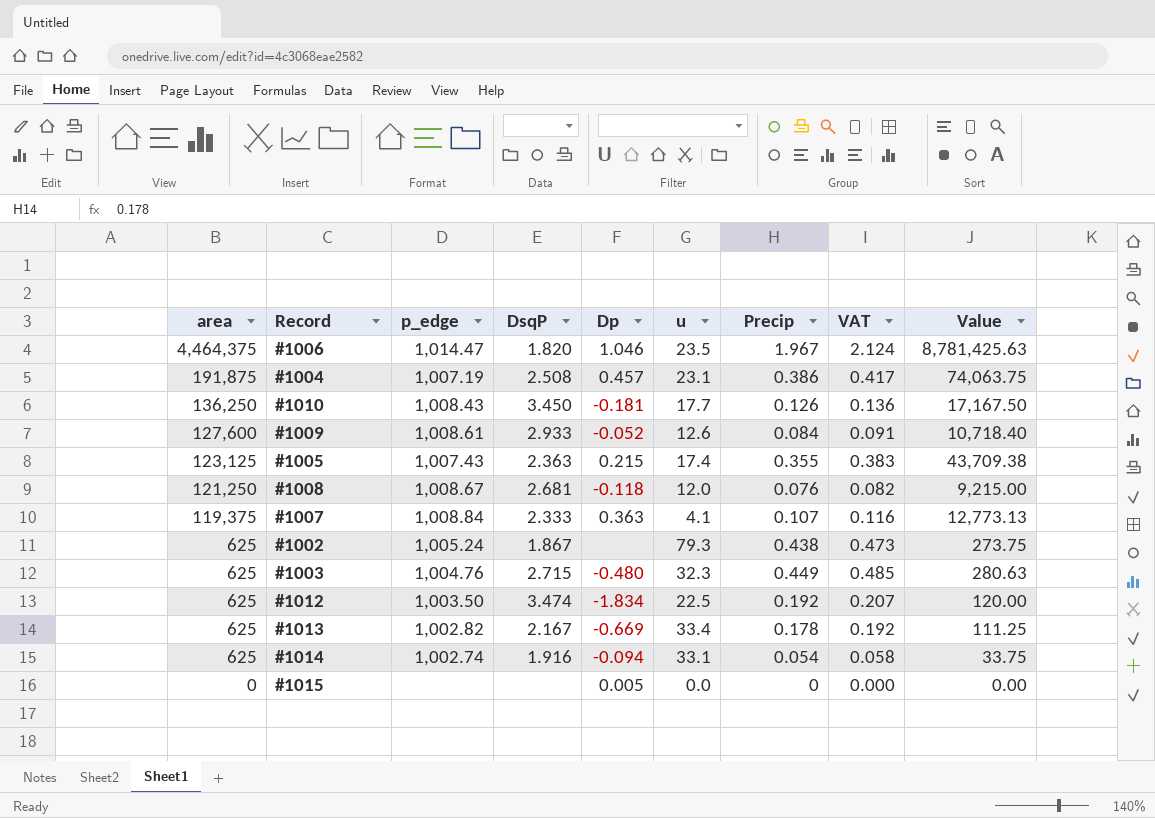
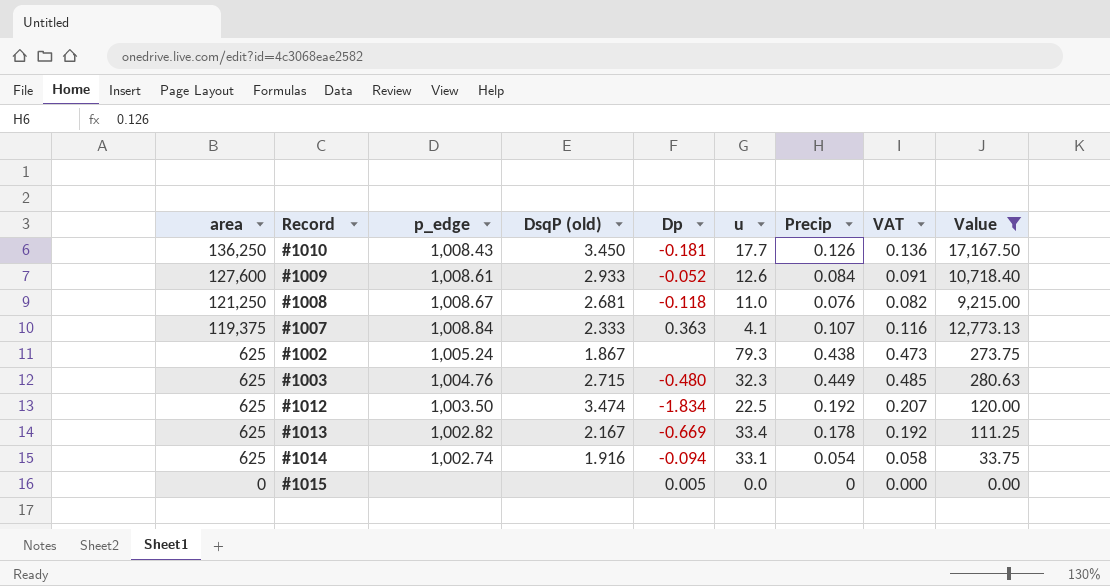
filter: none -> Value <= 17,167.50
column name: DsqP -> DsqP (old)
#1008 | u: 12.0 -> 11.0

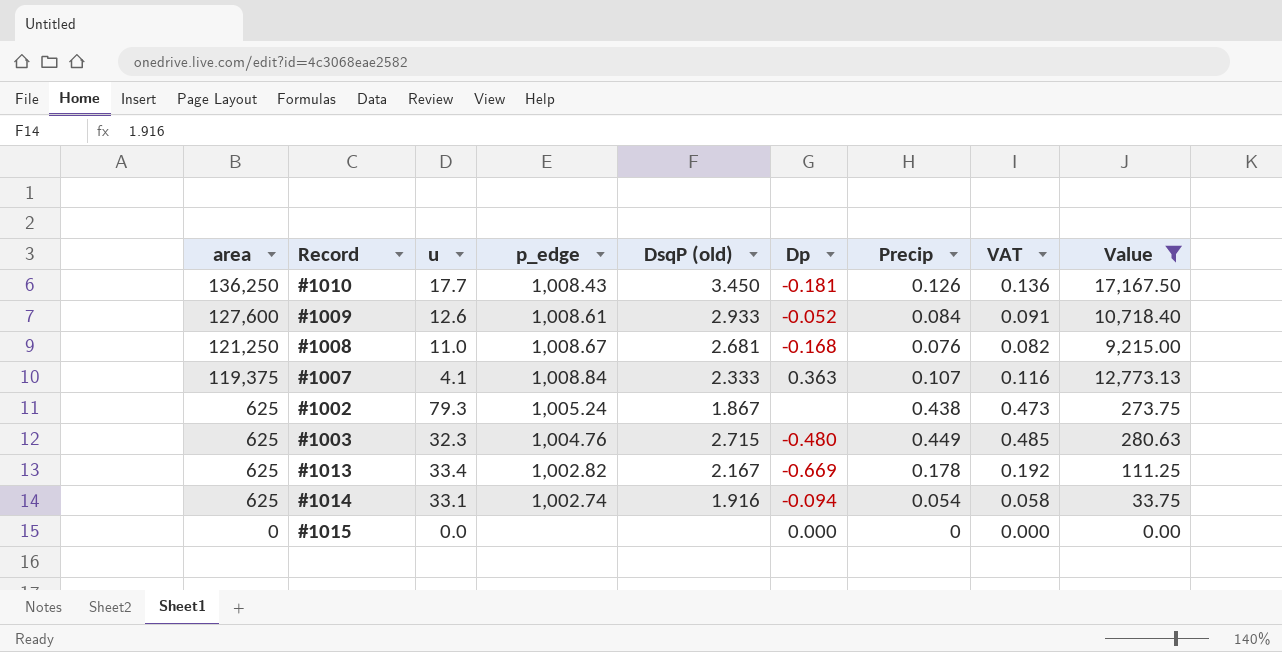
column u | position: 6 -> 3
row #1012: 625 | 1,003.50 | 3.474 | -1.834 | 22.5 | 0.192 | 0.207 | 120.00 -> none
#1008 | Dp: -0.118 -> -0.168
#1015 | Dp: 0.005 -> 0.000

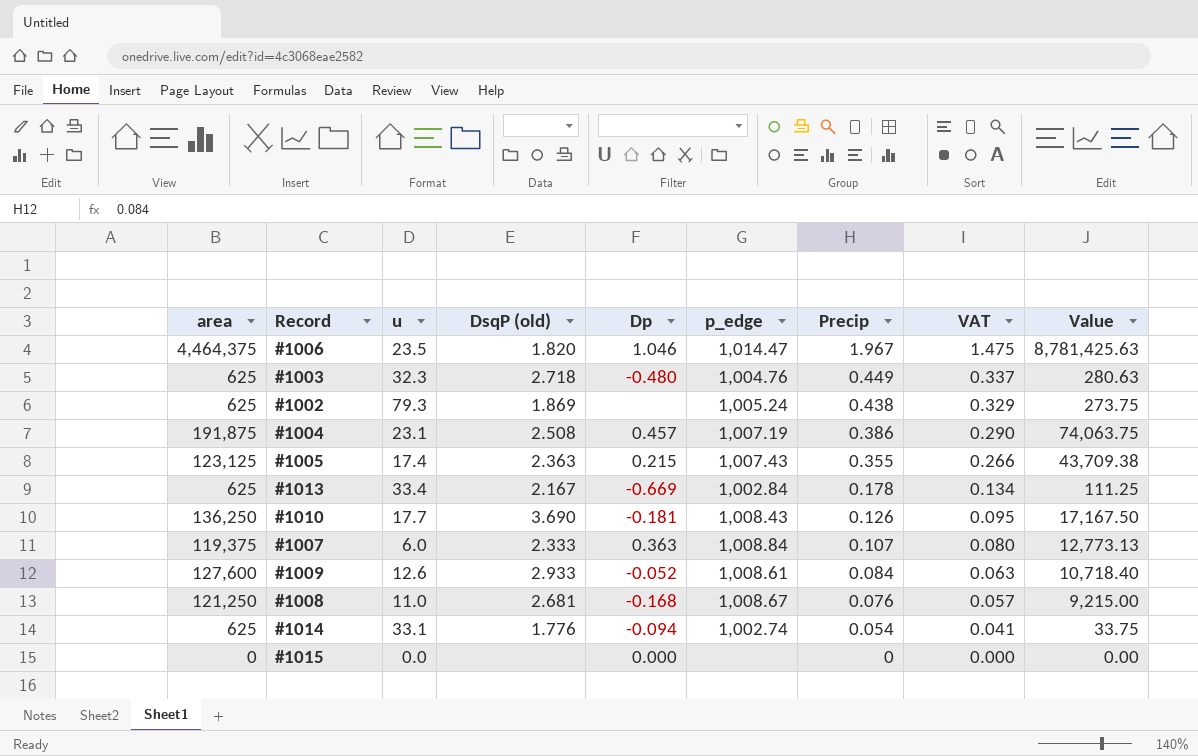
filter: Value <= 17,167.50 -> none
row order: area descending -> Precip descending
column p_edge | position: 4 -> 6
column VAT | formula: [Precip] * 1.08 -> [Precip] * 0.75
#1003 | DsqP (old): 2.715 -> 2.718
#1002 | DsqP (old): 1.867 -> 1.869
#1013 | p_edge: 1,002.82 -> 1,002.84
#1010 | DsqP (old): 3.450 -> 3.690
#1007 | u: 4.1 -> 6.0
#1014 | DsqP (old): 1.916 -> 1.776

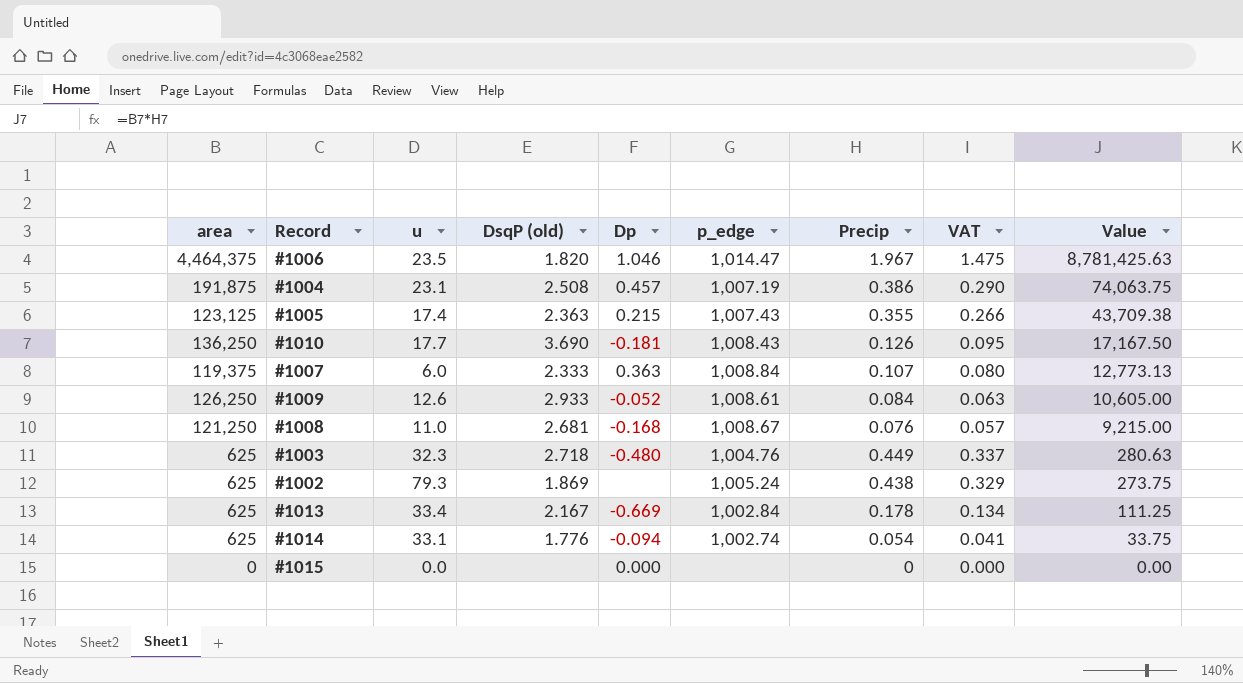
row order: Precip descending -> Value descending
#1009 | area: 127,600 -> 126,250
#1009 | Value: 10,718.40 -> 10,605.00

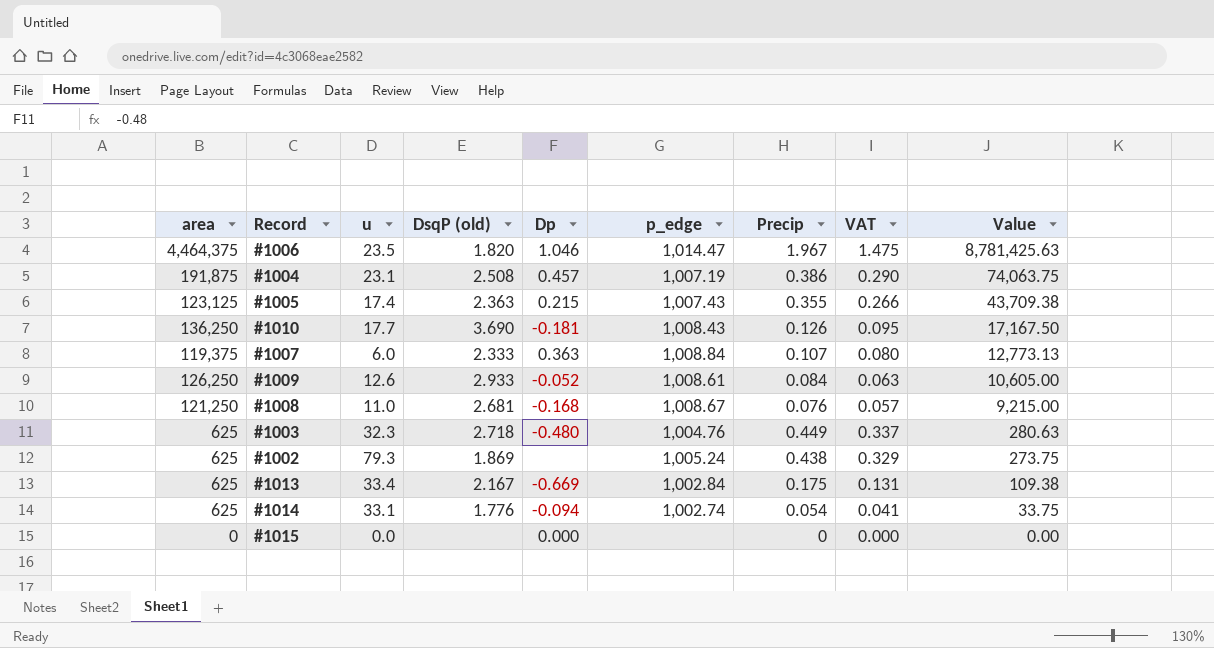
#1013 | Precip: 0.178 -> 0.175
#1013 | VAT: 0.134 -> 0.131
#1013 | Value: 111.25 -> 109.38

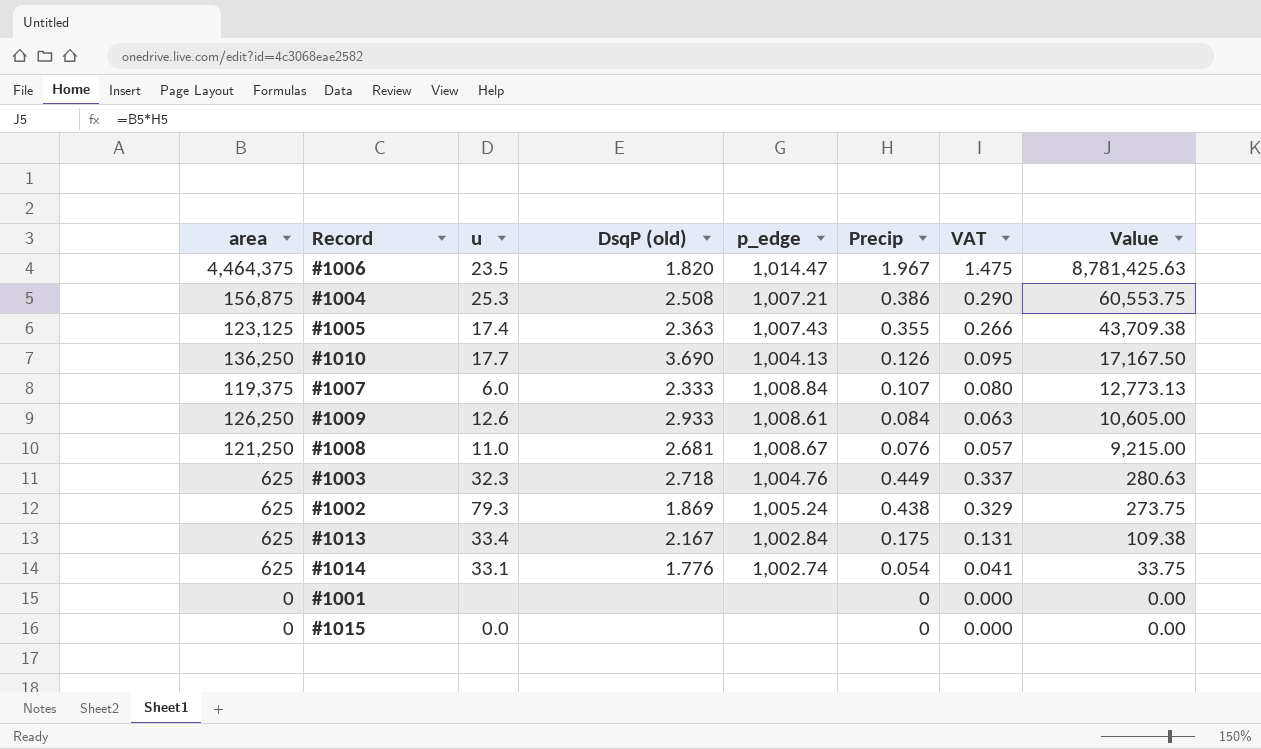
column Dp | position: 5 -> none
#1004 | area: 191,875 -> 156,875
#1004 | u: 23.1 -> 25.3
#1004 | p_edge: 1,007.19 -> 1,007.21
#1004 | Value: 74,063.75 -> 60,553.75
#1010 | p_edge: 1,008.43 -> 1,004.13
row #1001: none -> 0 | none | none | none | 0 | 0.000 | 0.00

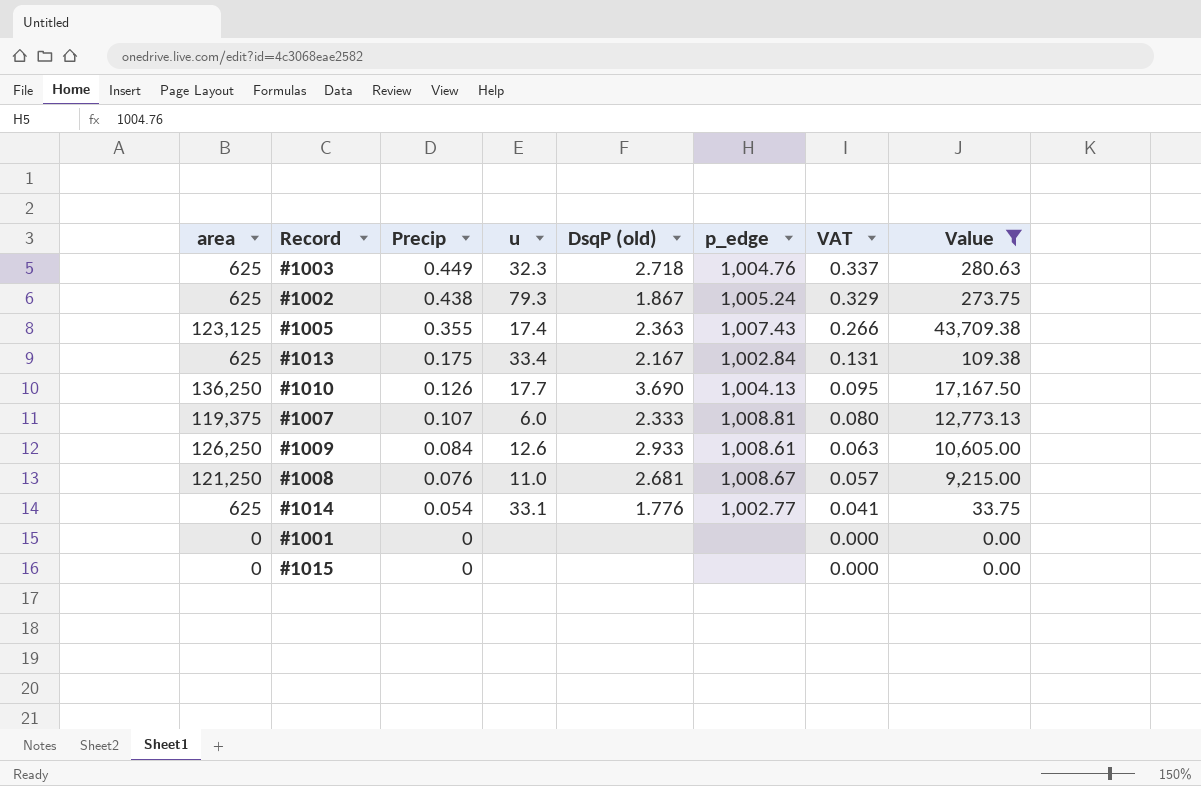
filter: none -> Value <= 43,709.38
row order: Value descending -> Precip descending
column Precip | position: 6 -> 3
#1002 | DsqP (old): 1.869 -> 1.867
#1007 | p_edge: 1,008.84 -> 1,008.81
#1014 | p_edge: 1,002.74 -> 1,002.77
#1015 | u: 0.0 -> none

